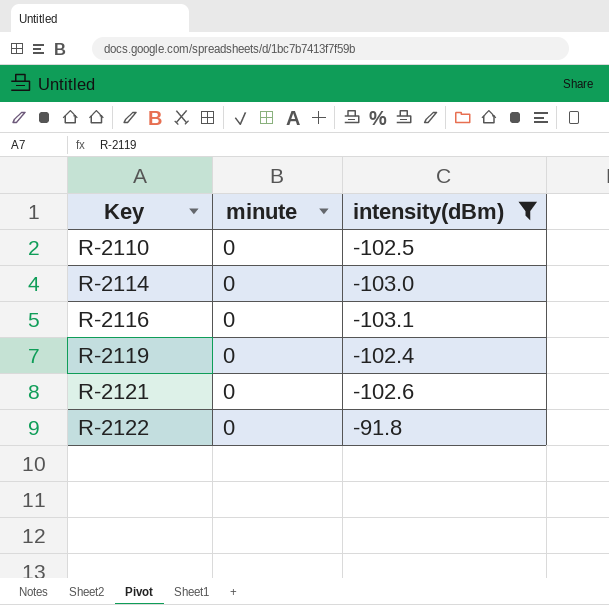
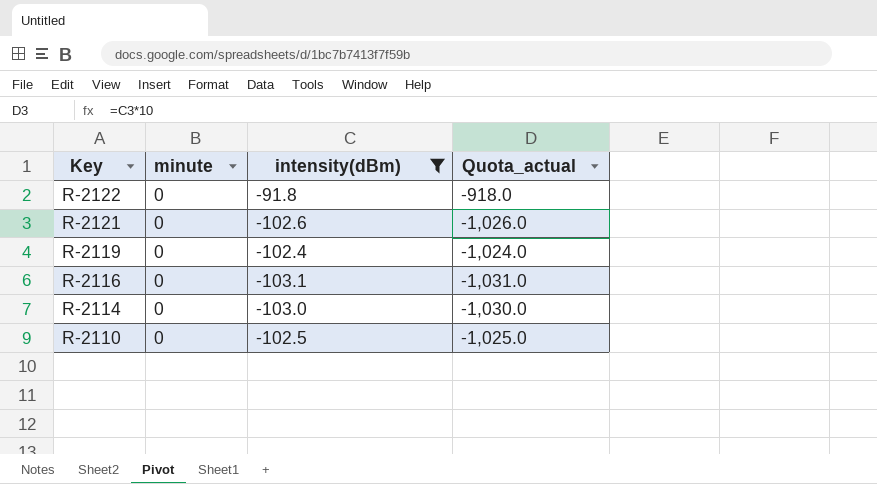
row order: Key ascending -> Key descending
column Quota_actual | formula: none -> [intensity(dBm)] * 10

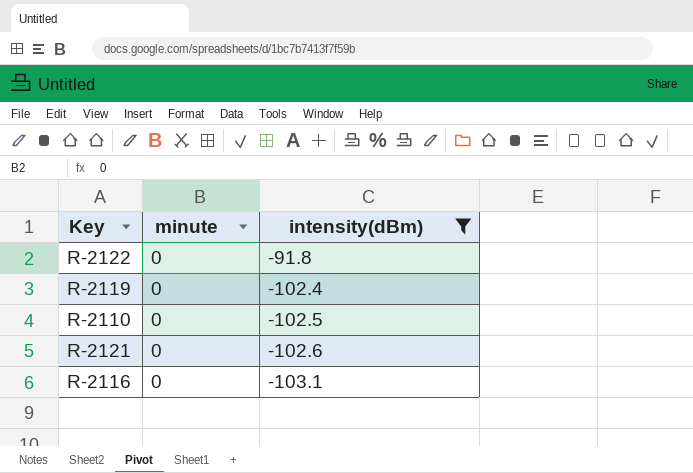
row order: Key descending -> intensity(dBm) descending
column Quota_actual | formula: [intensity(dBm)] * 10 -> none
row R-2114: 0 | -103.0 | -1,030.0 -> none

